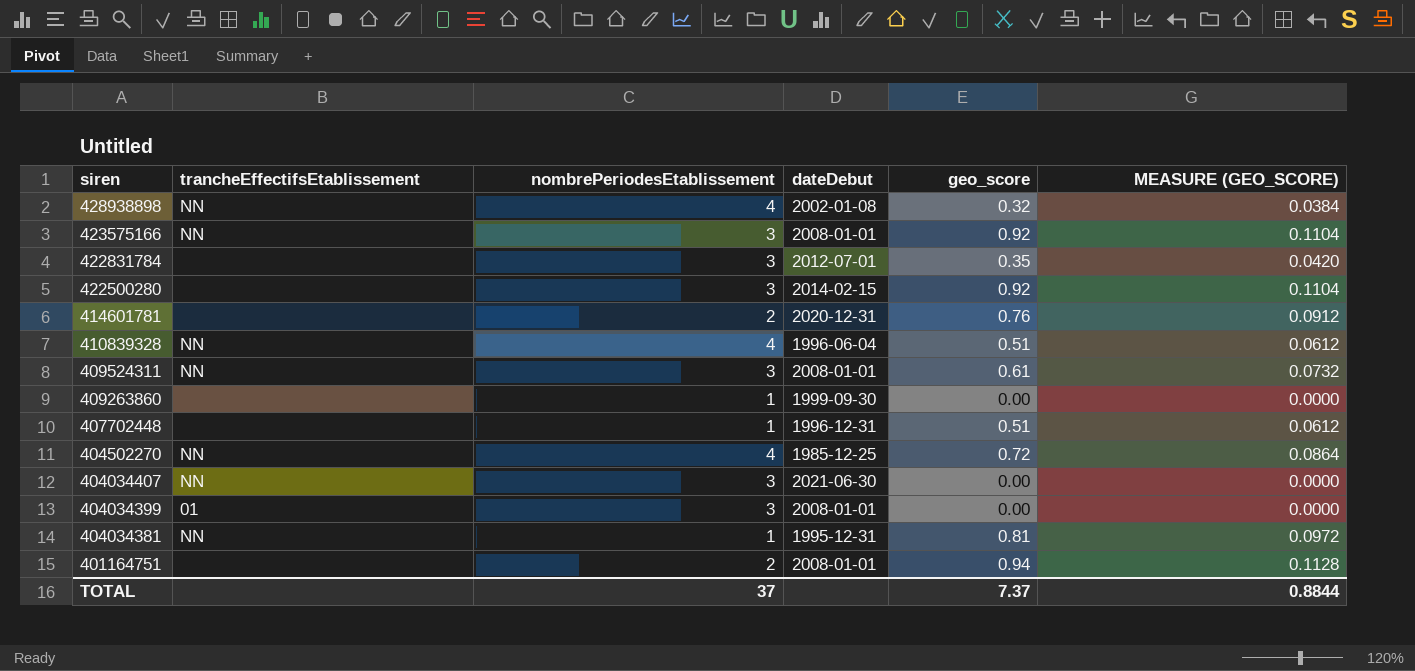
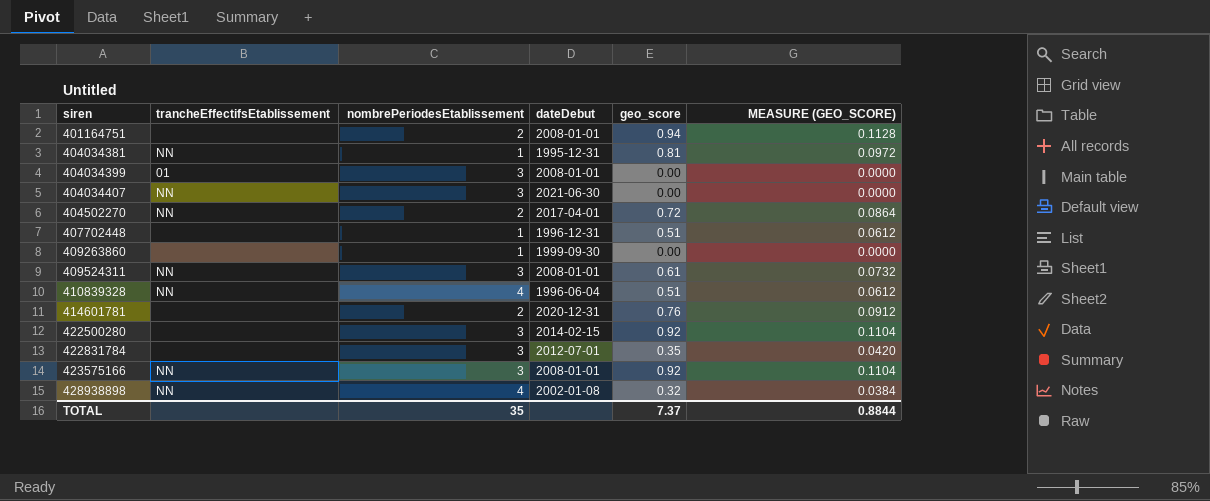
row order: siren descending -> siren ascending
404502270 | nombrePeriodesEtablissement: 4 -> 2
404502270 | dateDebut: 1985-12-25 -> 2017-04-01
TOTAL | nombrePeriodesEtablissement: 37 -> 35

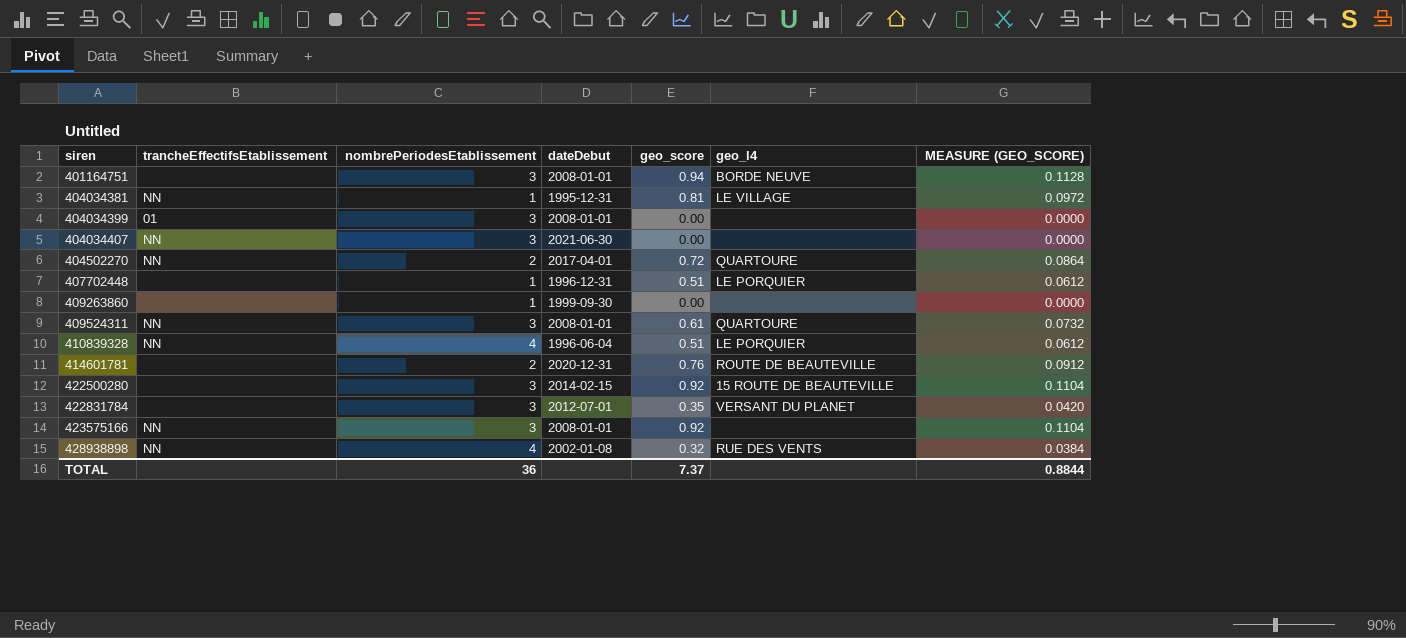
column geo_l4 | position: none -> 6
401164751 | nombrePeriodesEtablissement: 2 -> 3
TOTAL | nombrePeriodesEtablissement: 35 -> 36

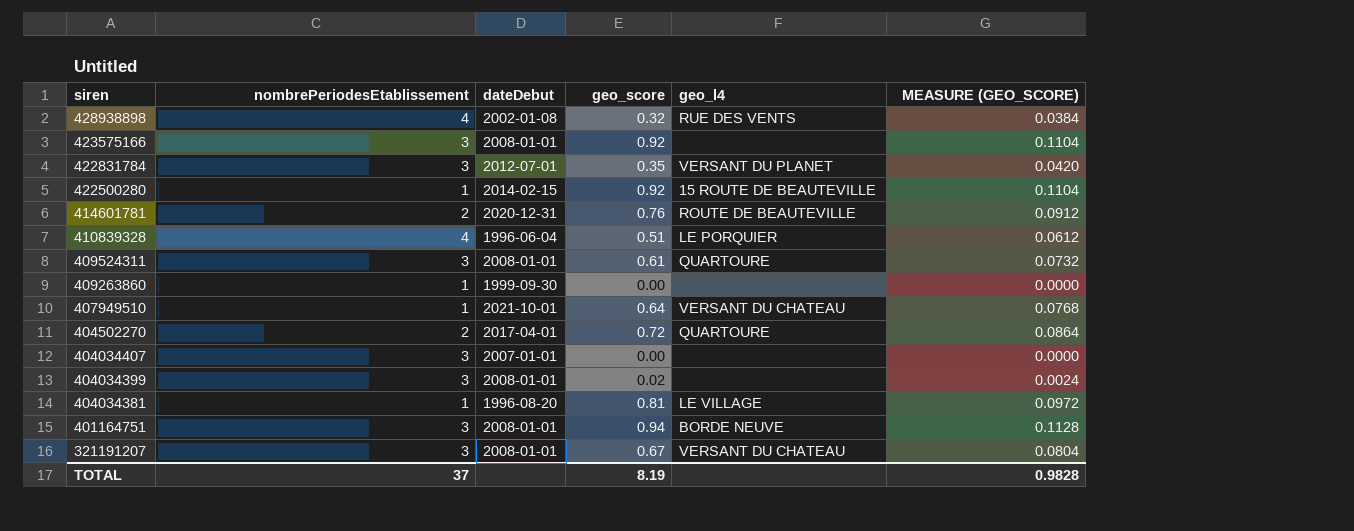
row order: siren ascending -> siren descending
column trancheEffectifsEtablissement | position: 2 -> none
row 407702448: none | 1 | 1996-12-31 | 0.51 | LE PORQUIER | 0.0612 -> none
422500280 | nombrePeriodesEtablissement: 3 -> 1
row 407949510: none -> 1 | 2021-10-01 | 0.64 | VERSANT DU CHATEAU | 0.0768
404034407 | dateDebut: 2021-06-30 -> 2007-01-01
404034399 | geo_score: 0.00 -> 0.02
404034399 | MEASURE (GEO_SCORE): 0.0000 -> 0.0024
404034381 | dateDebut: 1995-12-31 -> 1996-08-20
row 321191207: none -> 3 | 2008-01-01 | 0.67 | VERSANT DU CHATEAU | 0.0804
TOTAL | nombrePeriodesEtablissement: 36 -> 37
TOTAL | geo_score: 7.37 -> 8.19
TOTAL | MEASURE (GEO_SCORE): 0.8844 -> 0.9828

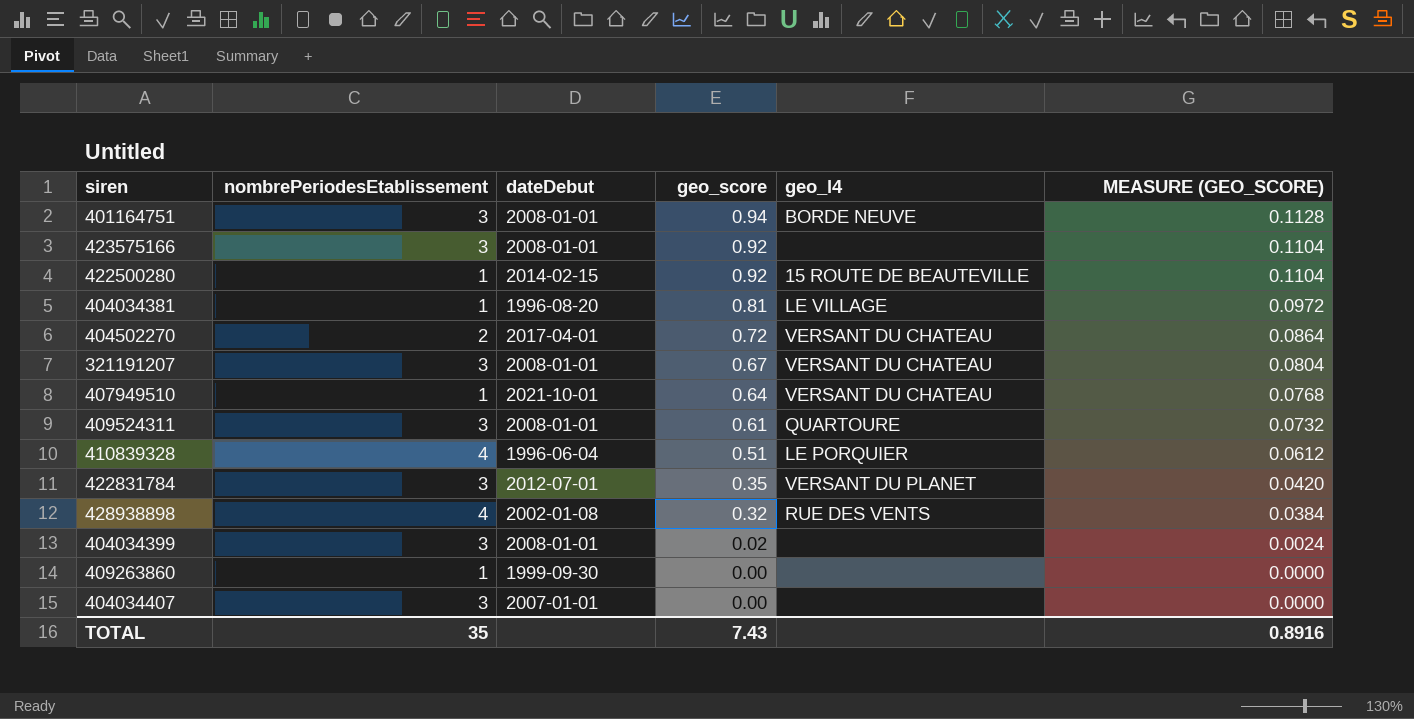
row order: siren descending -> geo_score descending
row 414601781: 2 | 2020-12-31 | 0.76 | ROUTE DE BEAUTEVILLE | 0.0912 -> none
404502270 | geo_l4: QUARTOURE -> VERSANT DU CHATEAU
TOTAL | nombrePeriodesEtablissement: 37 -> 35
TOTAL | geo_score: 8.19 -> 7.43
TOTAL | MEASURE (GEO_SCORE): 0.9828 -> 0.8916

